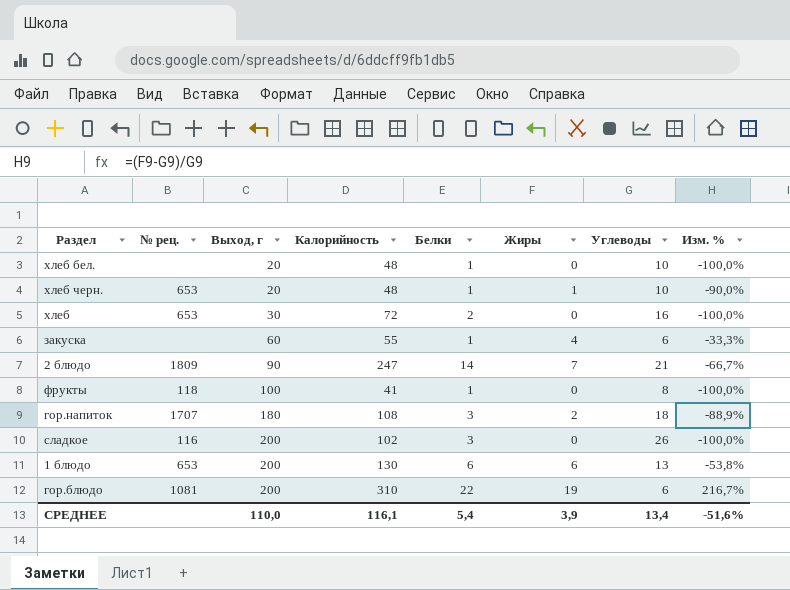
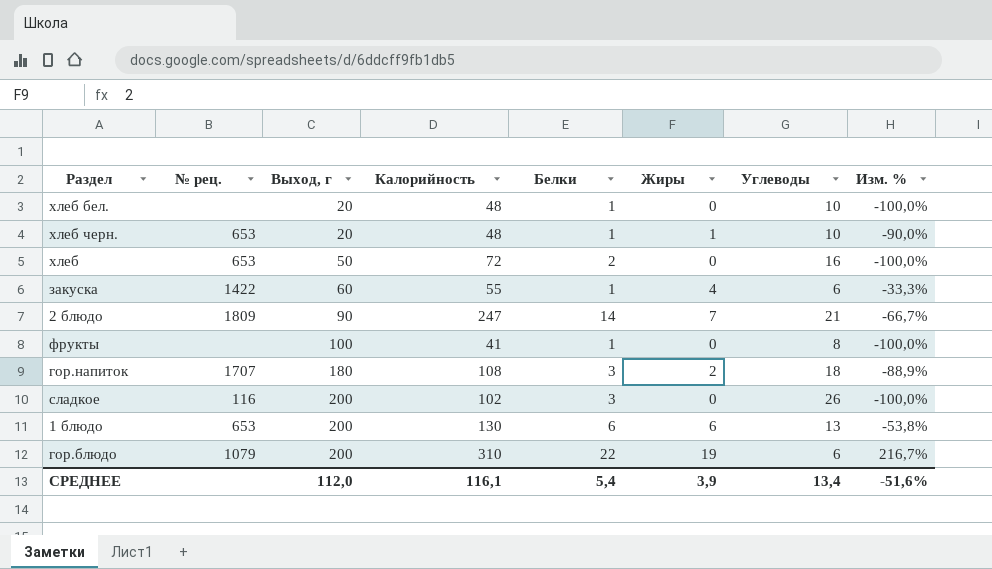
хлеб | Выход, г: 30 -> 50
закуска | № рец.: none -> 1422
фрукты | № рец.: 118 -> none
гор.блюдо | № рец.: 1081 -> 1079
СРЕДНЕЕ | Выход, г: 110,0 -> 112,0

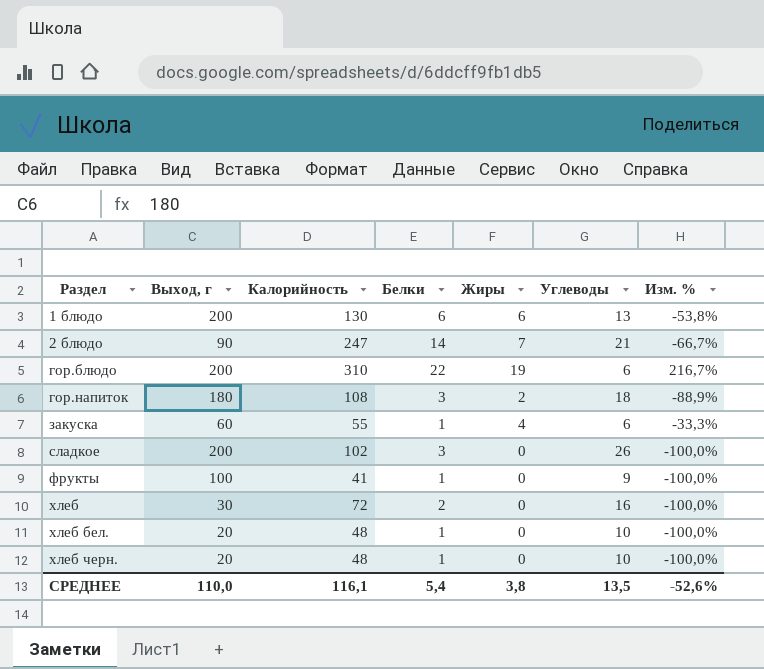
row order: Выход, г ascending -> Раздел ascending
column № рец. | position: 2 -> none
фрукты | Углеводы: 8 -> 9
хлеб | Выход, г: 50 -> 30
хлеб черн. | Жиры: 1 -> 0
хлеб черн. | Изм. %: -90,0% -> -100,0%
СРЕДНЕЕ | Выход, г: 112,0 -> 110,0
СРЕДНЕЕ | Жиры: 3,9 -> 3,8
СРЕДНЕЕ | Углеводы: 13,4 -> 13,5
СРЕДНЕЕ | Изм. %: -51,6% -> -52,6%

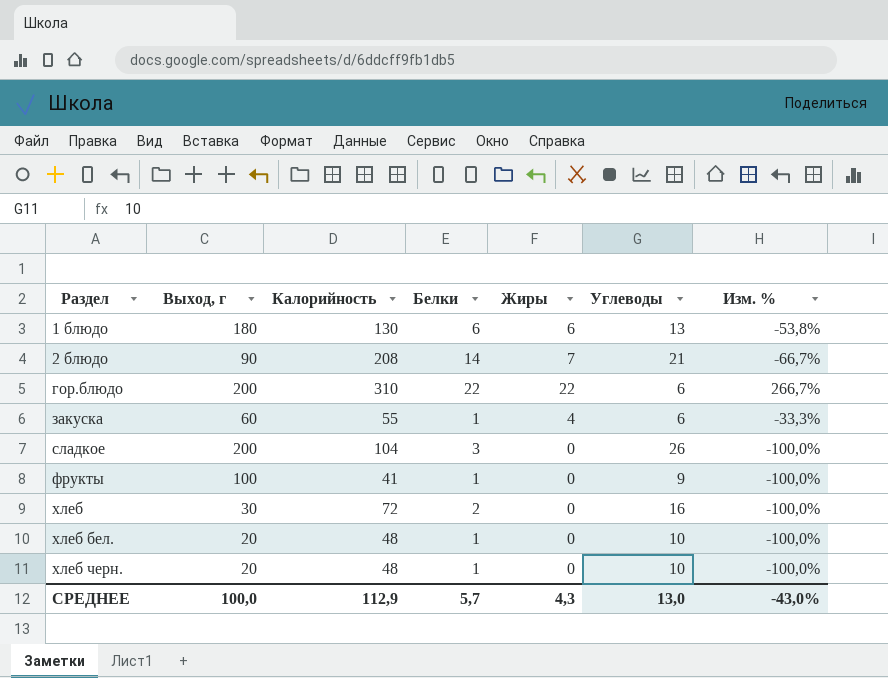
row гор.напиток: 180 | 108 | 3 | 2 | 18 | -88,9% -> none
1 блюдо | Выход, г: 200 -> 180
2 блюдо | Калорийность: 247 -> 208
гор.блюдо | Жиры: 19 -> 22
гор.блюдо | Изм. %: 216,7% -> 266,7%
сладкое | Калорийность: 102 -> 104
СРЕДНЕЕ | Выход, г: 110,0 -> 100,0
СРЕДНЕЕ | Калорийность: 116,1 -> 112,9
СРЕДНЕЕ | Белки: 5,4 -> 5,7
СРЕДНЕЕ | Жиры: 3,8 -> 4,3
СРЕДНЕЕ | Углеводы: 13,5 -> 13,0
СРЕДНЕЕ | Изм. %: -52,6% -> -43,0%

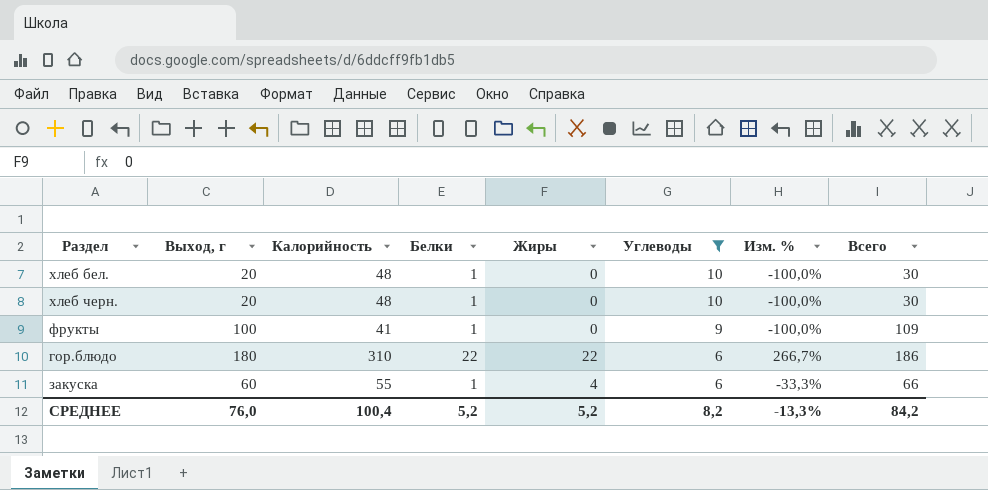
filter: none -> Углеводы <= 10
row order: Раздел ascending -> Углеводы descending
column Всего | formula: none -> [Выход, г] + [Углеводы]
гор.блюдо | Выход, г: 200 -> 180
СРЕДНЕЕ | Выход, г: 100,0 -> 76,0
СРЕДНЕЕ | Калорийность: 112,9 -> 100,4
СРЕДНЕЕ | Белки: 5,7 -> 5,2
СРЕДНЕЕ | Жиры: 4,3 -> 5,2
СРЕДНЕЕ | Углеводы: 13,0 -> 8,2
СРЕДНЕЕ | Изм. %: -43,0% -> -13,3%

